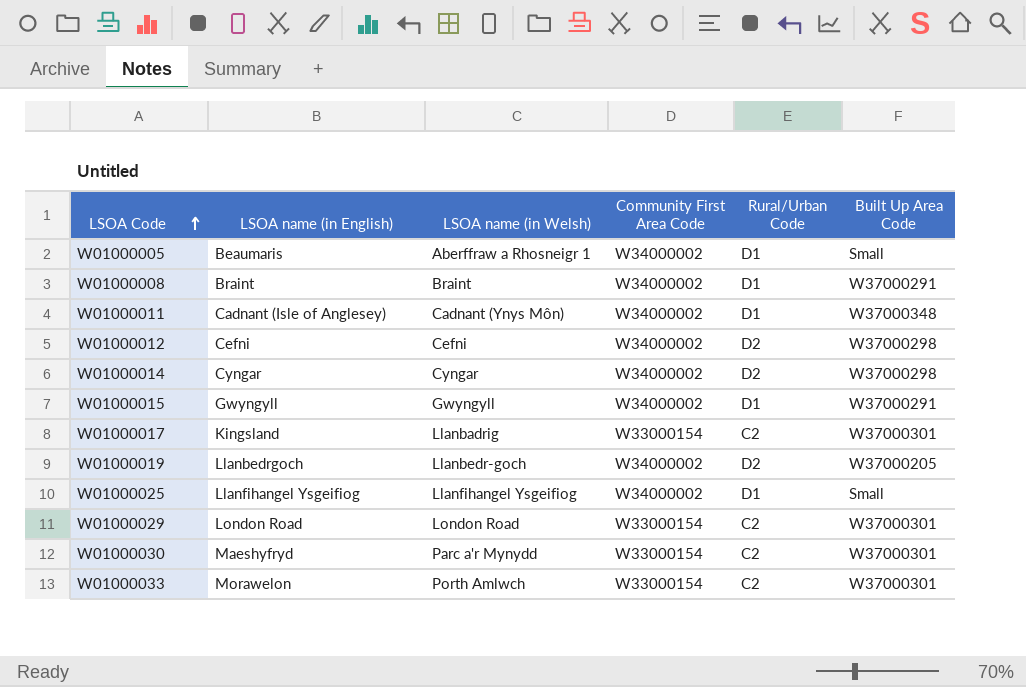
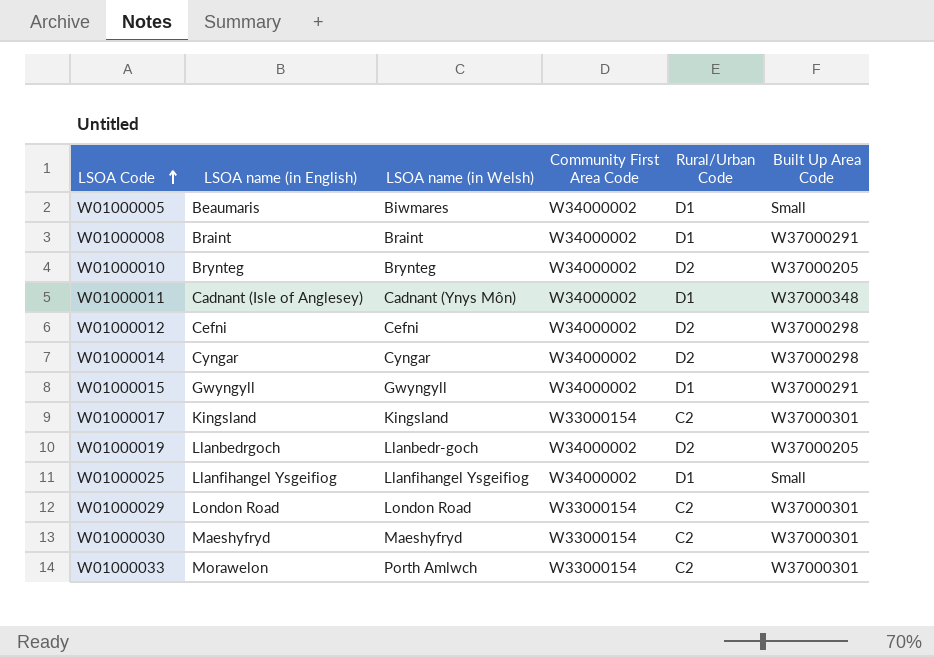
W01000005 | LSOA name (in Welsh): Aberffraw a Rhosneigr 1 -> Biwmares
row W01000010: none -> Brynteg | Brynteg | W34000002 | D2 | W37000205
W01000017 | LSOA name (in Welsh): Llanbadrig -> Kingsland
W01000030 | LSOA name (in Welsh): Parc a'r Mynydd -> Maeshyfryd

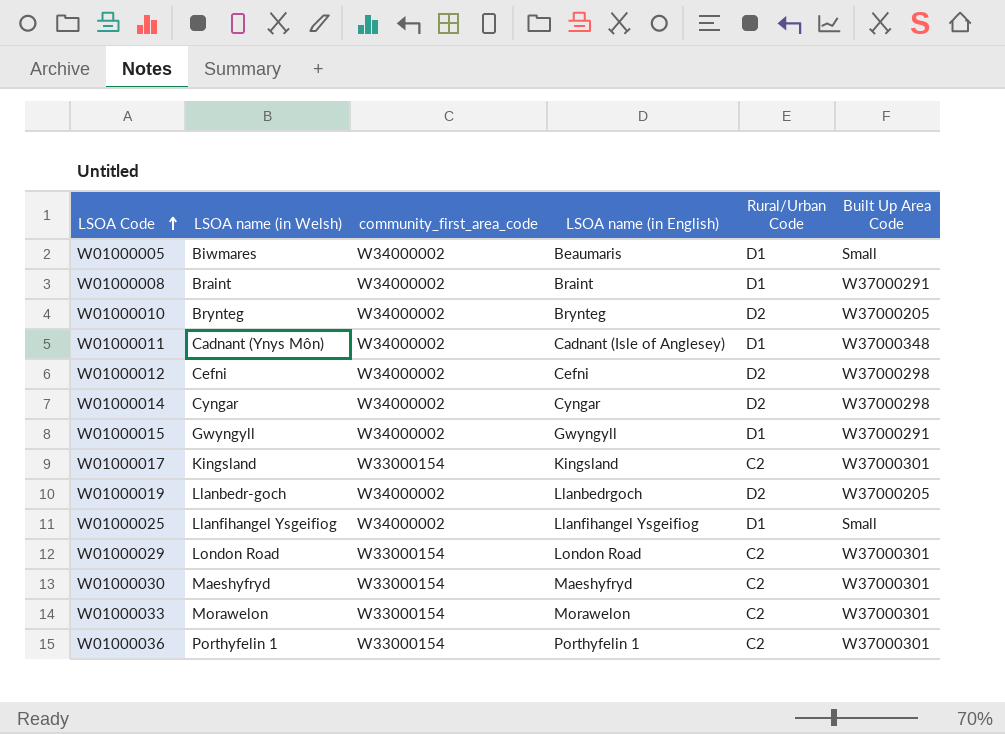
column name: Community First Area Code -> community_first_area_code
column LSOA name (in English) | position: 2 -> 4
W01000033 | LSOA name (in Welsh): Porth Amlwch -> Morawelon
row W01000036: none -> Porthyfelin 1 | W33000154 | Porthyfelin 1 | C2 | W37000301

